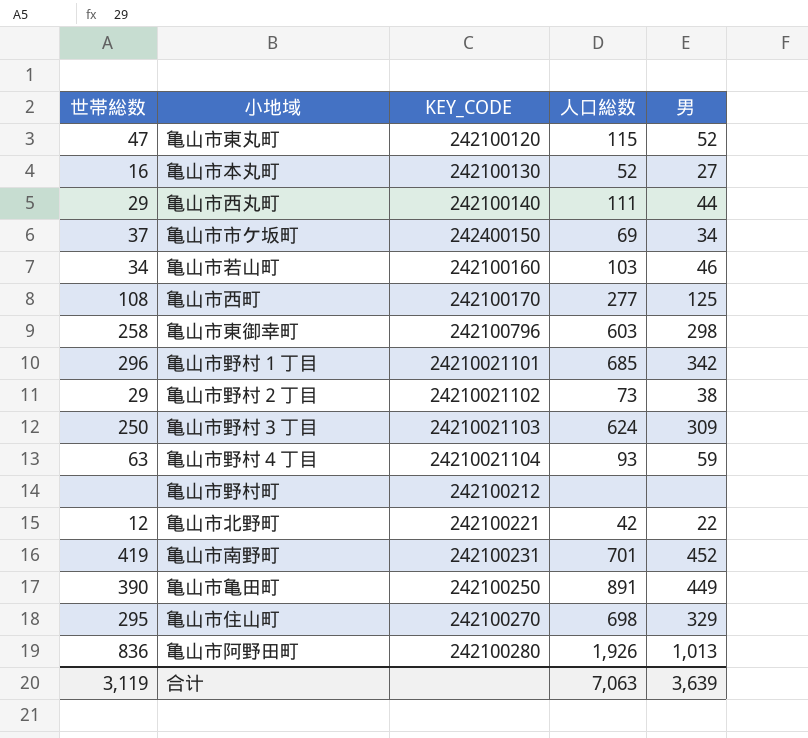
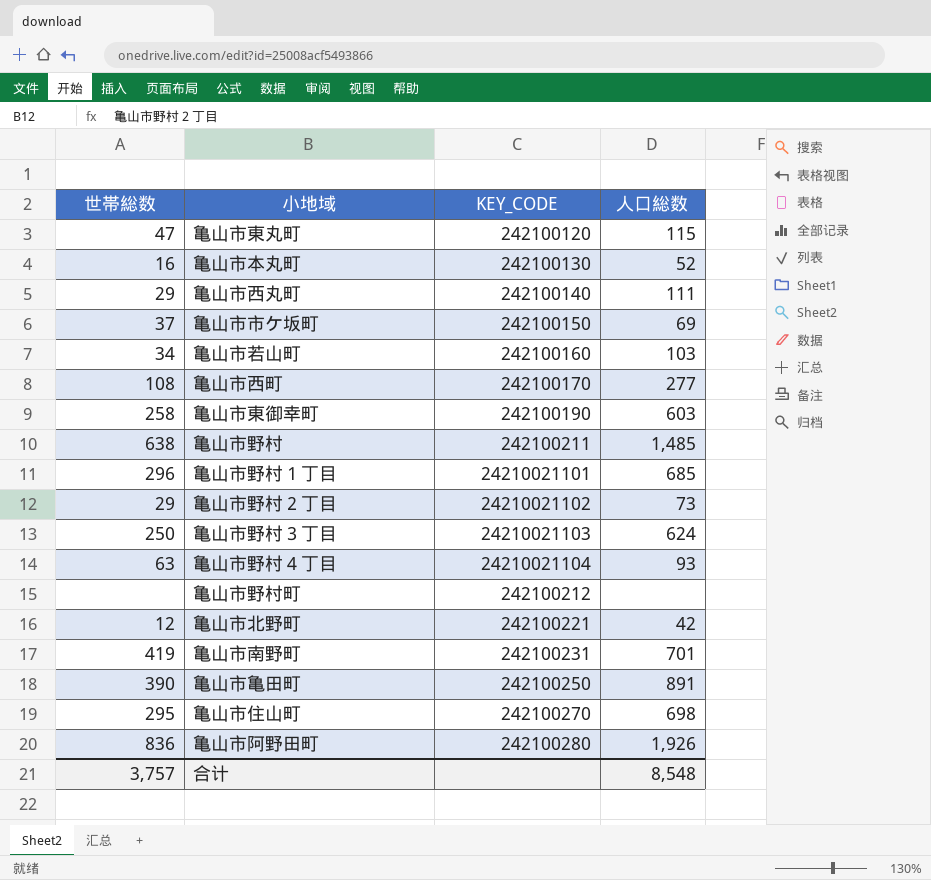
column 男 | position: 5 -> none
亀山市市ケ坂町 | KEY_CODE: 242400150 -> 242100150
亀山市東御幸町 | KEY_CODE: 242100796 -> 242100190
row 亀山市野村: none -> 638 | 242100211 | 1,485
合计 | 世帯総数: 3,119 -> 3,757
合计 | 人口総数: 7,063 -> 8,548

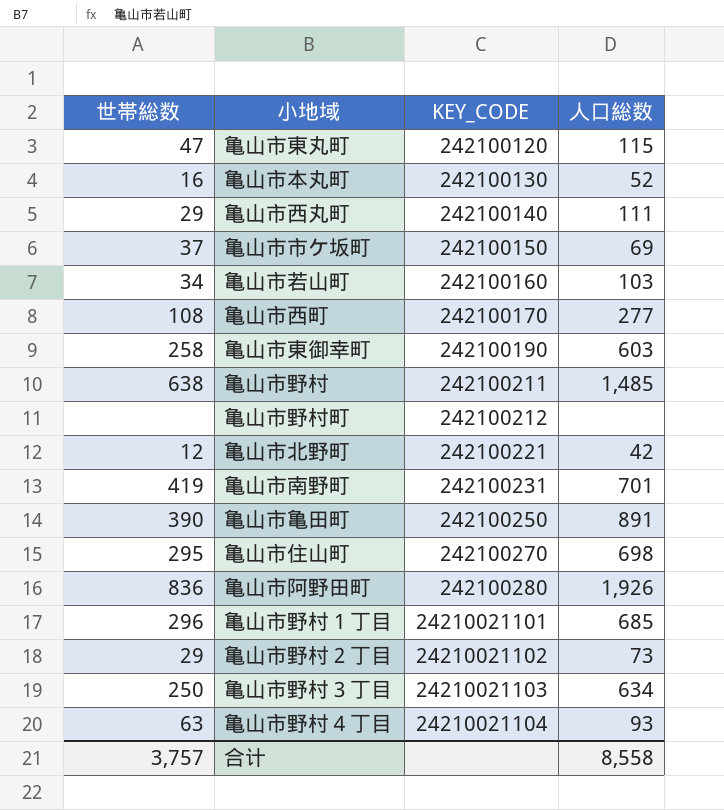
row order: none -> KEY_CODE ascending
亀山市野村３丁目 | 人口総数: 624 -> 634
合计 | 人口総数: 8,548 -> 8,558

